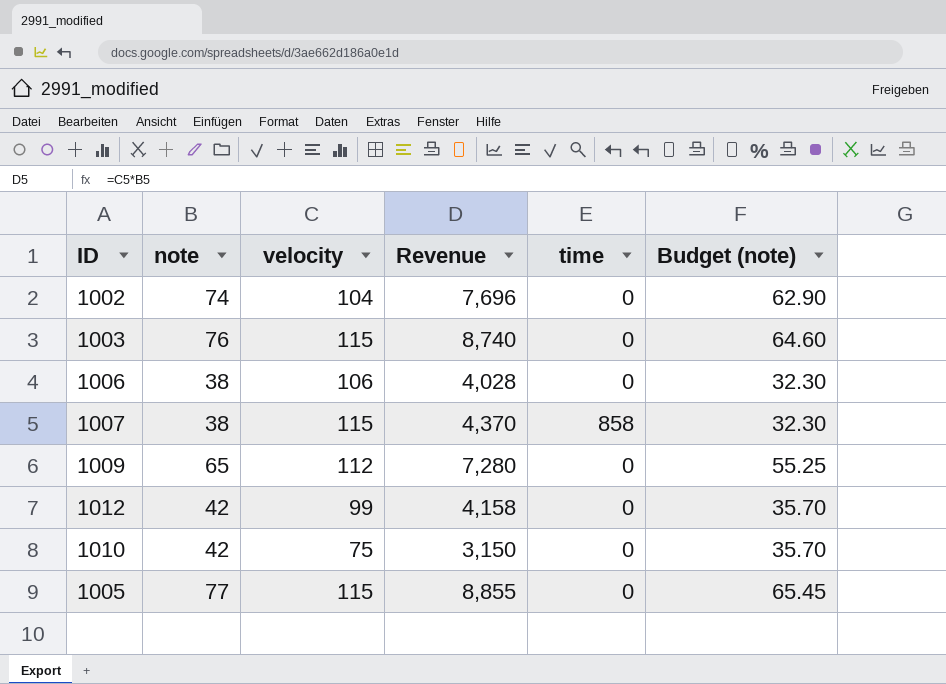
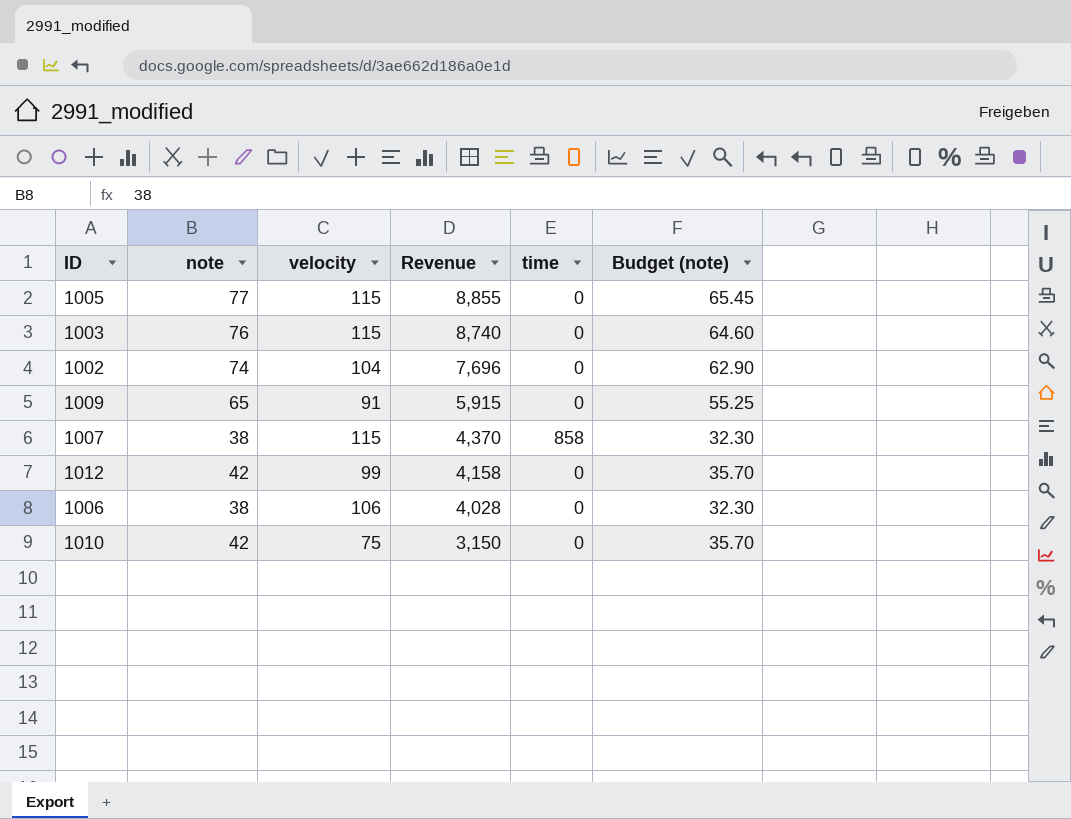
row order: none -> Revenue descending
1009 | velocity: 112 -> 91
1009 | Revenue: 7,280 -> 5,915

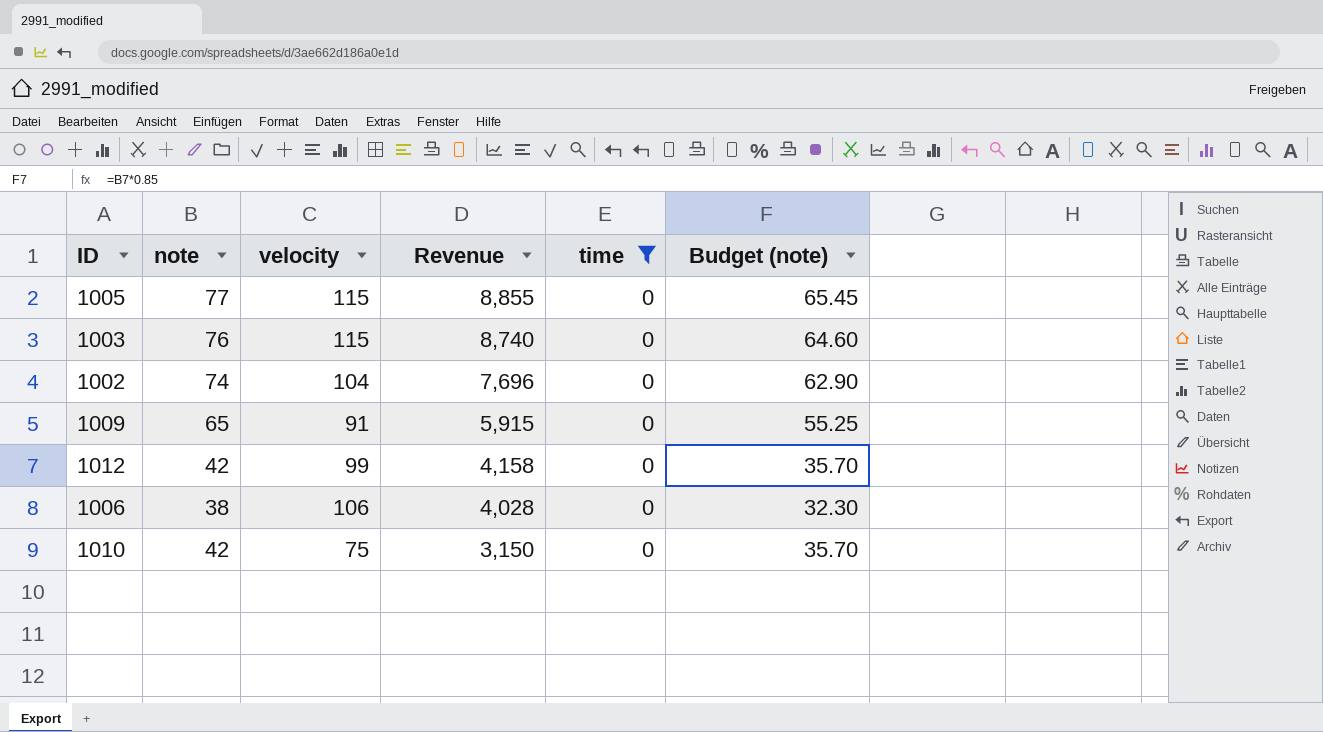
filter: none -> time = 0

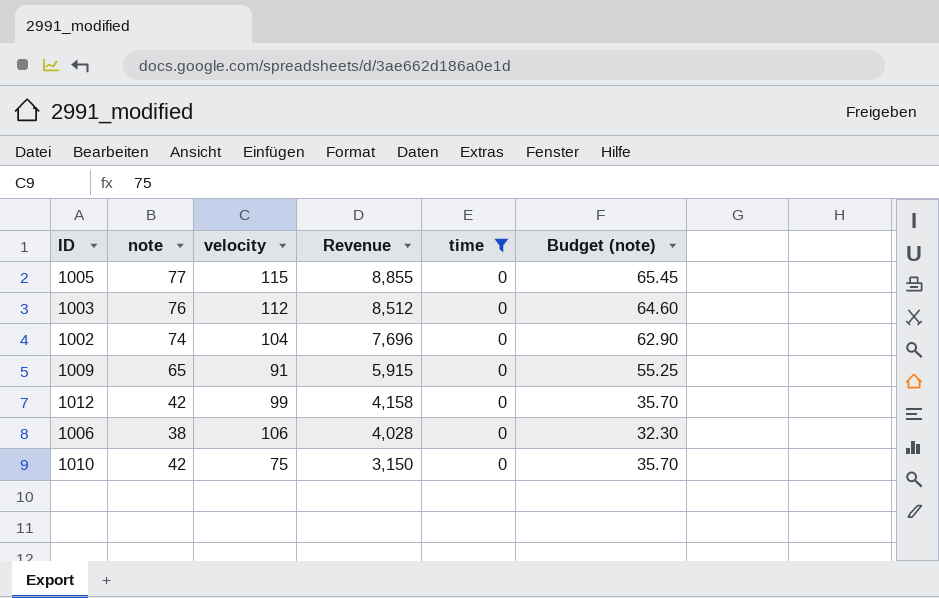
1003 | velocity: 115 -> 112
1003 | Revenue: 8,740 -> 8,512

